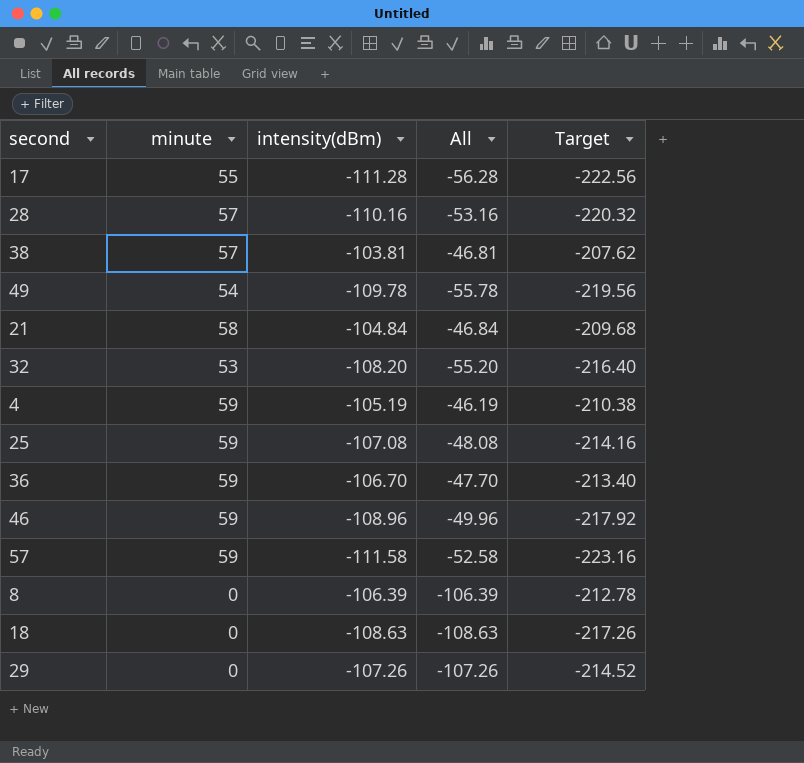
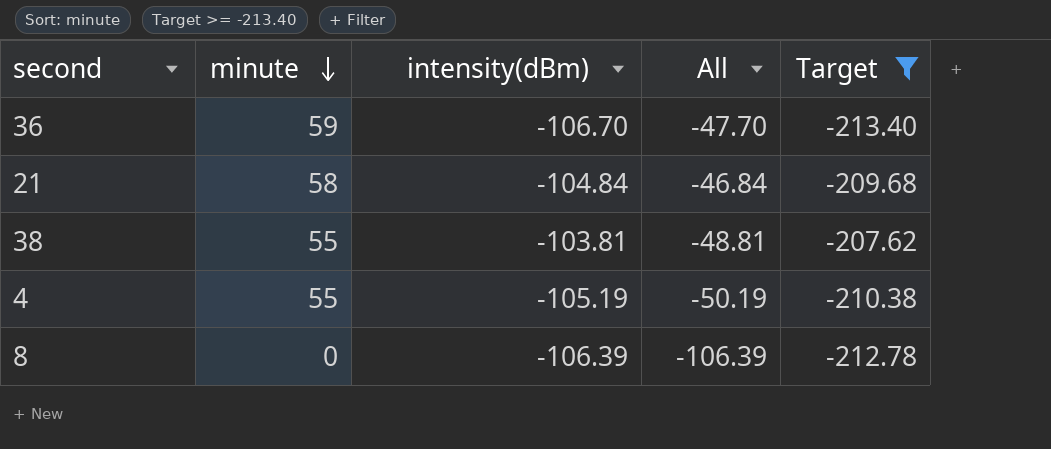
filter: none -> Target >= -213.40
row order: none -> minute descending
38 | minute: 57 -> 55
38 | All: -46.81 -> -48.81
4 | minute: 59 -> 55
4 | All: -46.19 -> -50.19

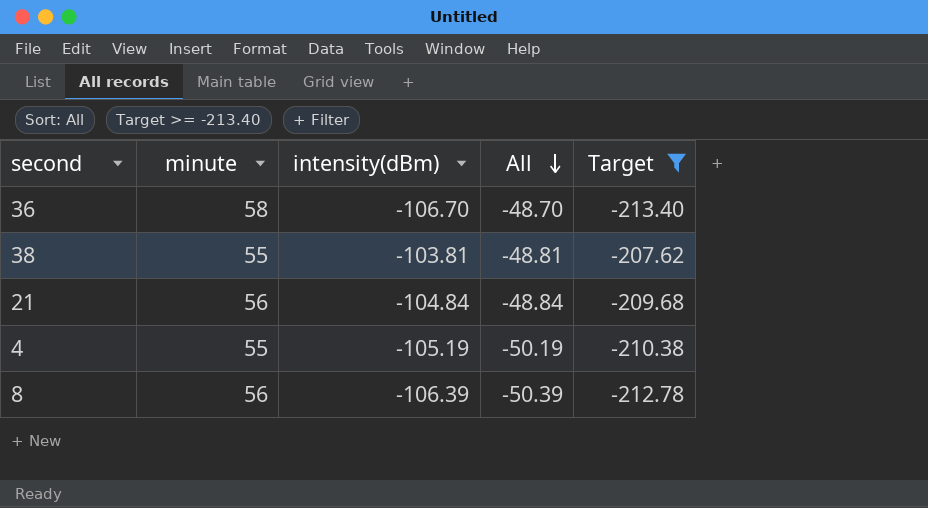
row order: minute descending -> All descending
36 | minute: 59 -> 58
36 | All: -47.70 -> -48.70
21 | minute: 58 -> 56
21 | All: -46.84 -> -48.84
8 | minute: 0 -> 56
8 | All: -106.39 -> -50.39

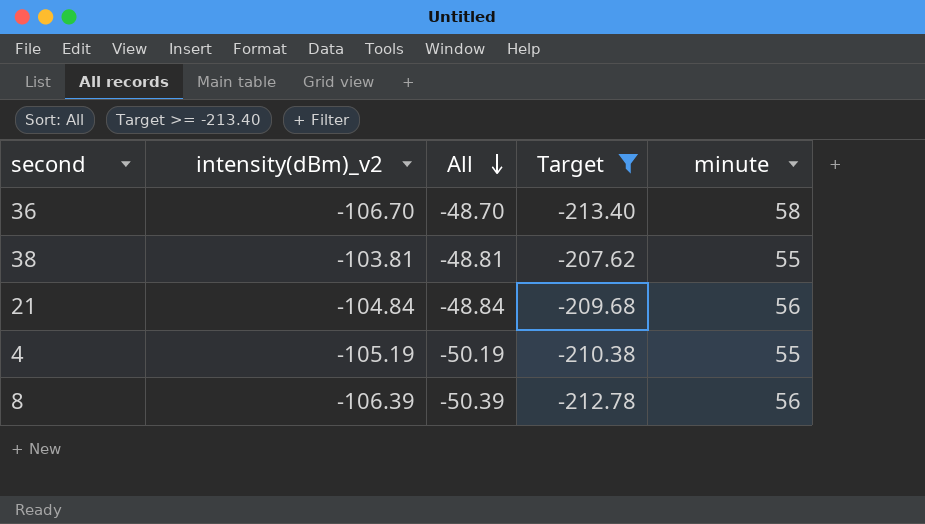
column name: intensity(dBm) -> intensity(dBm)_v2
column minute | position: 2 -> 5

